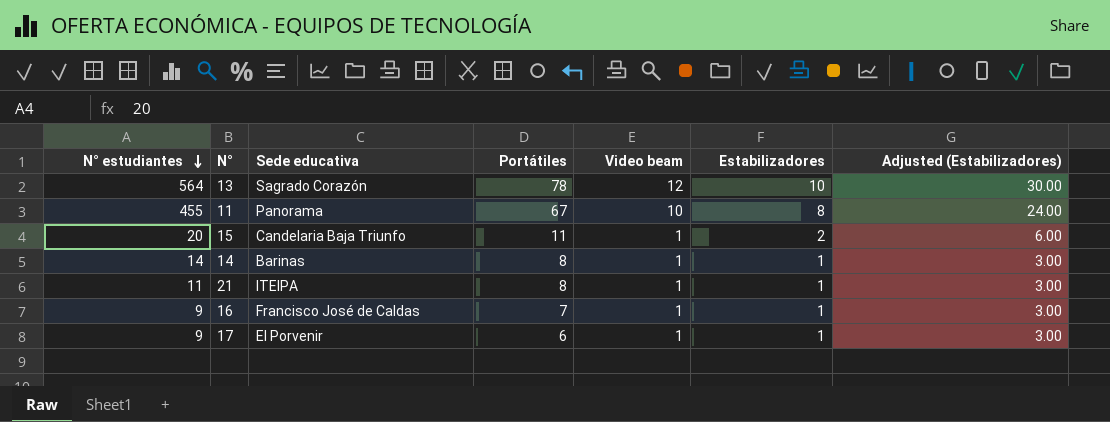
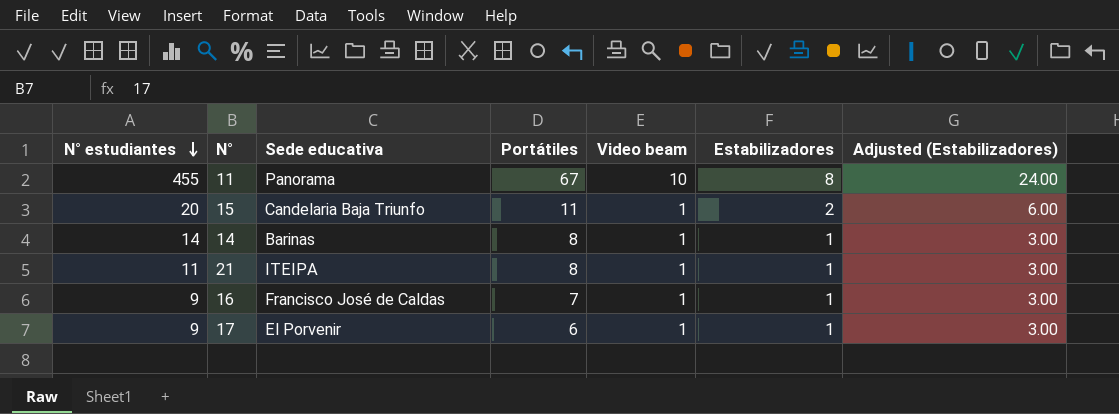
row 13: 564 | Sagrado Corazón | 78 | 12 | 10 | 30.00 -> none

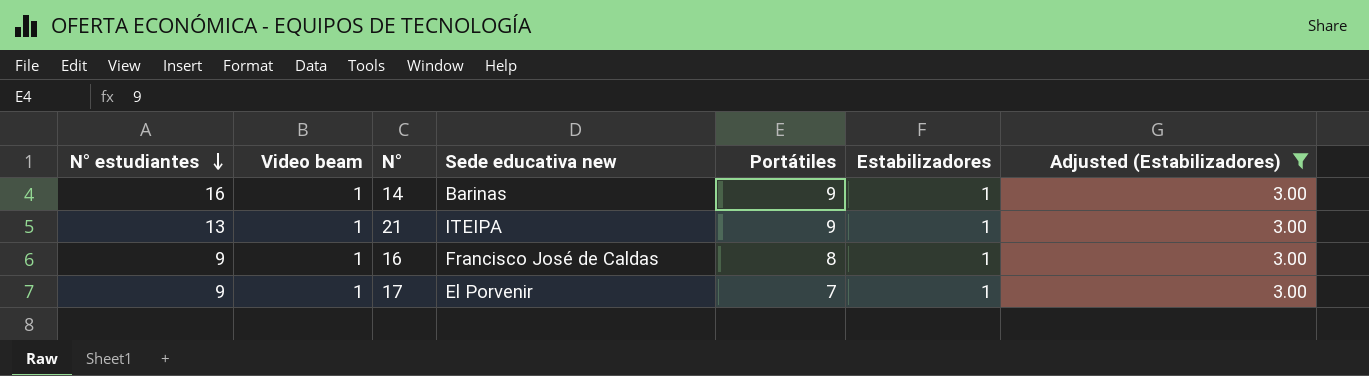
filter: none -> Adjusted (Estabilizadores) = 3.00
column Video beam | position: 5 -> 2
column name: Sede educativa -> Sede educativa new
14 | N° estudiantes: 14 -> 16
14 | Portátiles: 8 -> 9
21 | N° estudiantes: 11 -> 13
21 | Portátiles: 8 -> 9
16 | Portátiles: 7 -> 8
17 | Portátiles: 6 -> 7

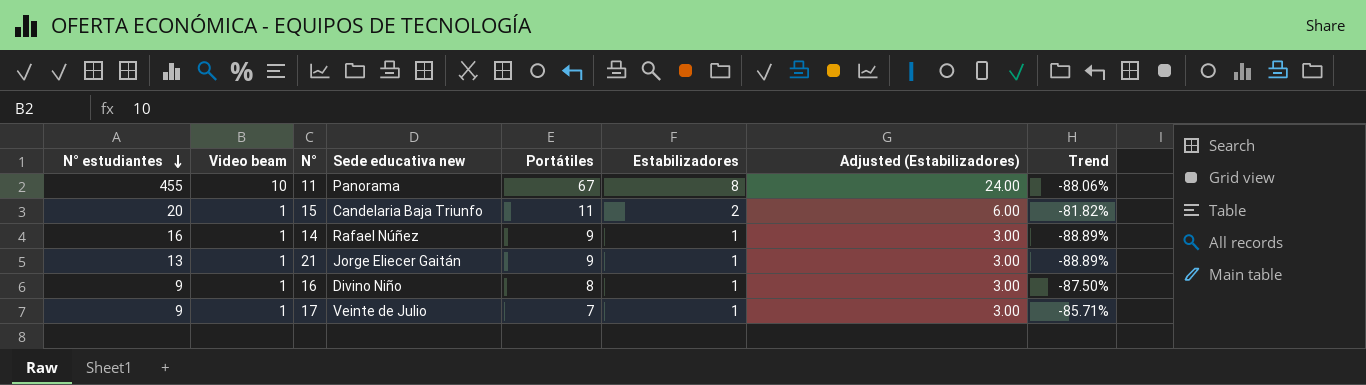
filter: Adjusted (Estabilizadores) = 3.00 -> none
column Trend | formula: none -> ([Estabilizadores] - [Portátiles]) / [Portátiles]
14 | Sede educativa new: Barinas -> Rafael Núñez
21 | Sede educativa new: ITEIPA -> Jorge Eliecer Gaitán
16 | Sede educativa new: Francisco José de Caldas -> Divino Niño
17 | Sede educativa new: El Porvenir -> Veinte de Julio

